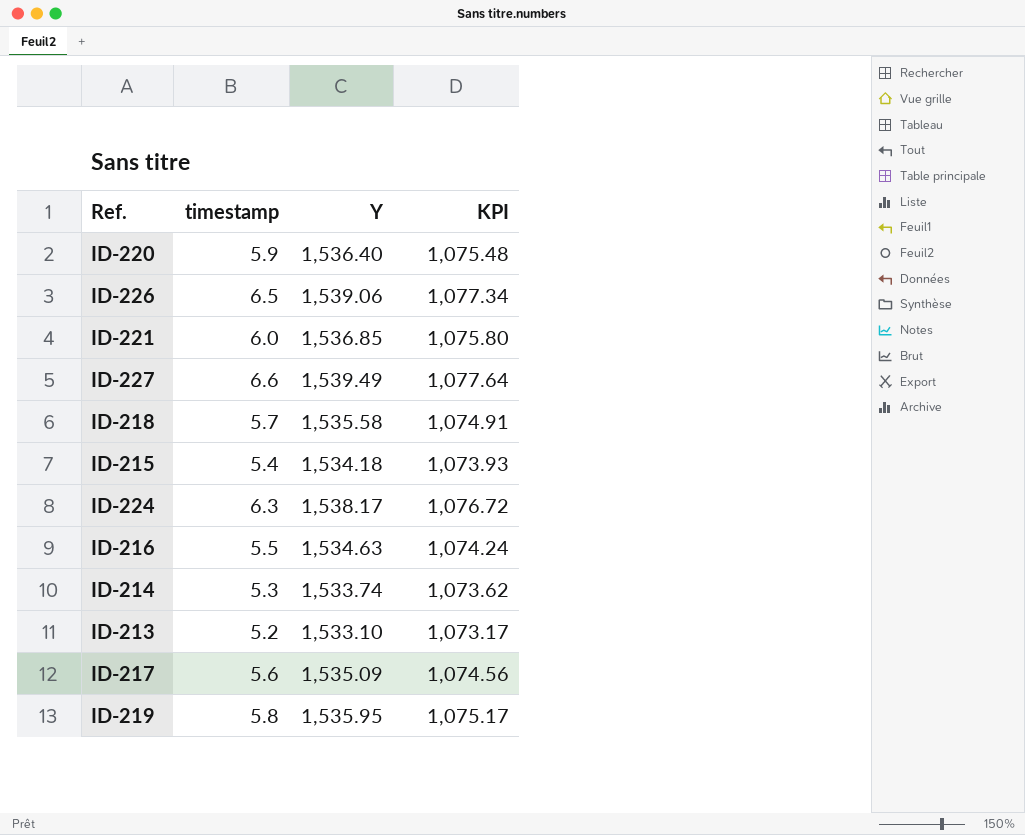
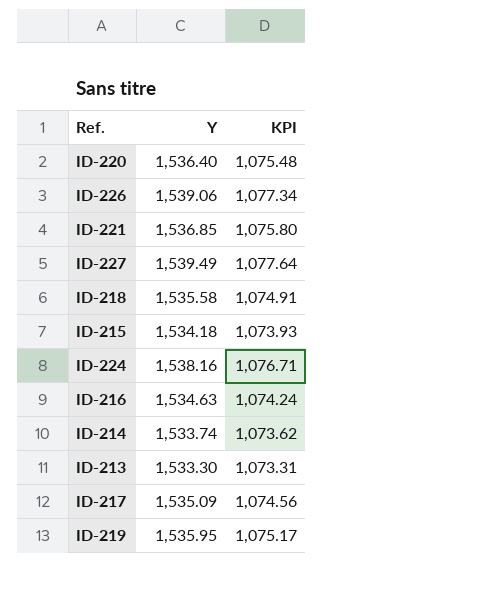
column timestamp | position: 2 -> none
ID-224 | Y: 1,538.17 -> 1,538.16
ID-224 | KPI: 1,076.72 -> 1,076.71
ID-213 | Y: 1,533.10 -> 1,533.30
ID-213 | KPI: 1,073.17 -> 1,073.31

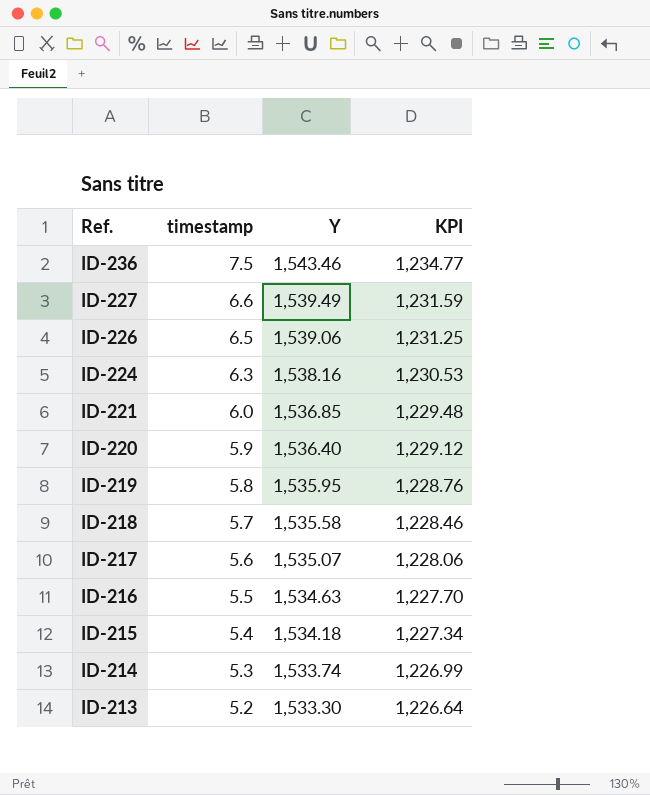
row order: none -> Ref. descending
column timestamp | position: none -> 2
column KPI | formula: [Y] * 0.7 -> [Y] * 0.8
row ID-236: none -> 7.5 | 1,543.46 | 1,234.77
ID-217 | Y: 1,535.09 -> 1,535.07

